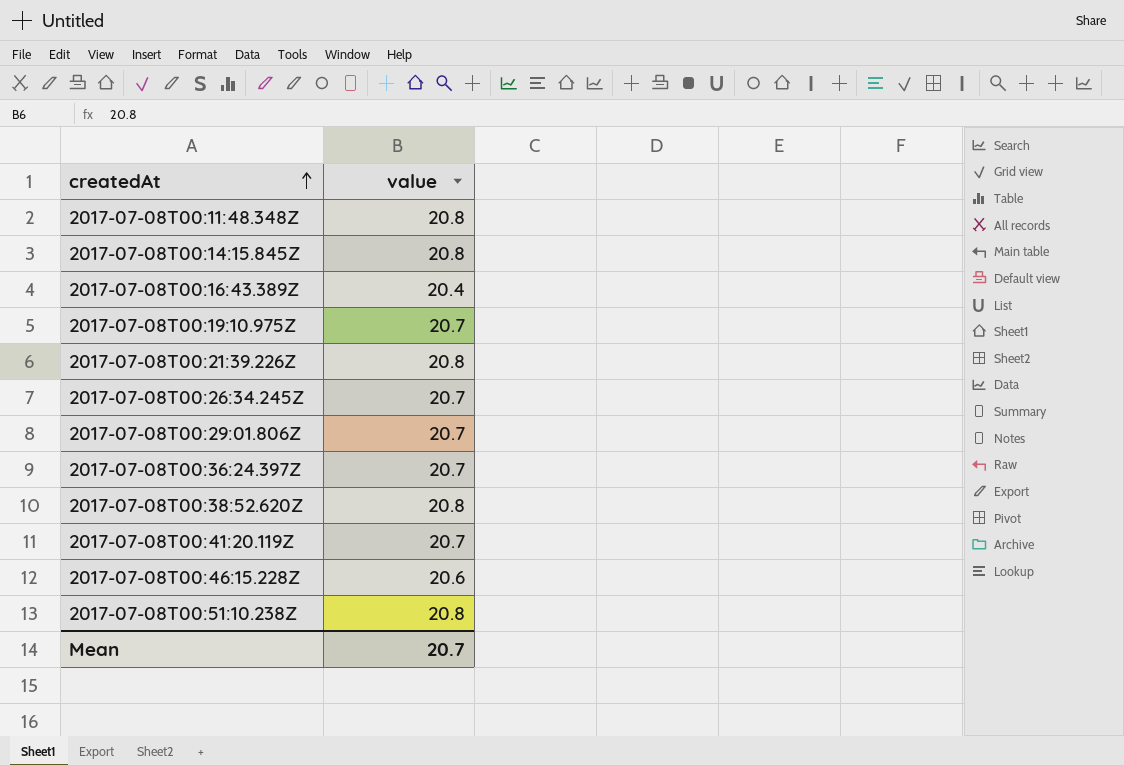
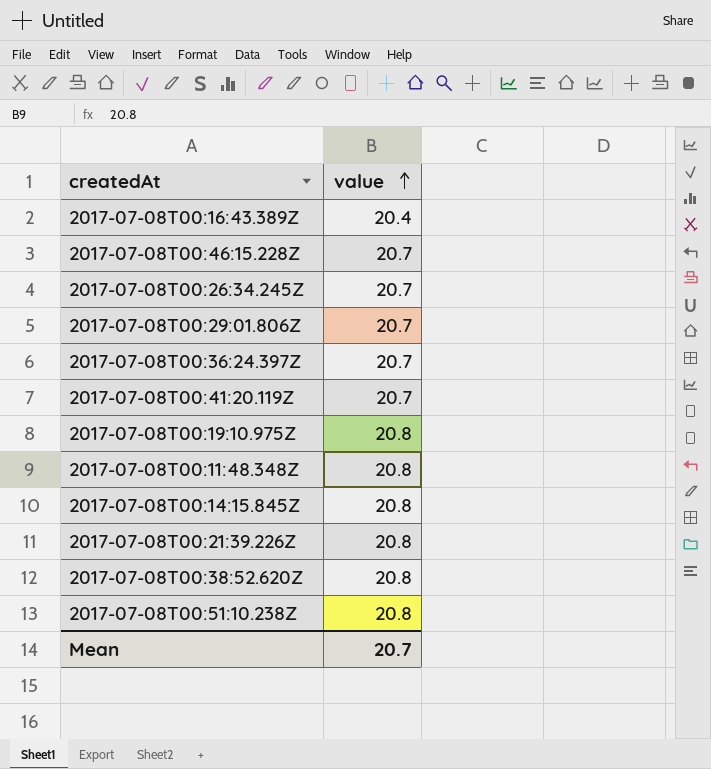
row order: createdAt ascending -> value ascending
2017-07-08T00:46:15.228Z | value: 20.6 -> 20.7
2017-07-08T00:19:10.975Z | value: 20.7 -> 20.8

